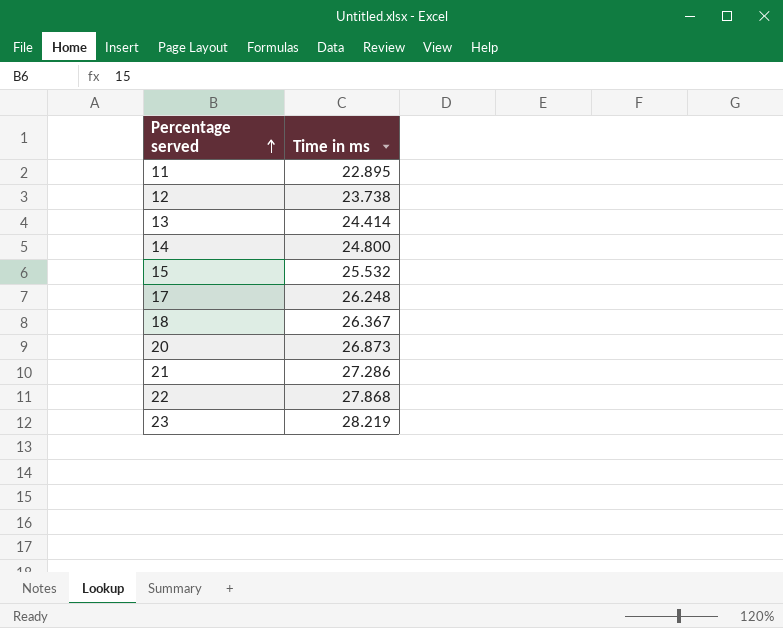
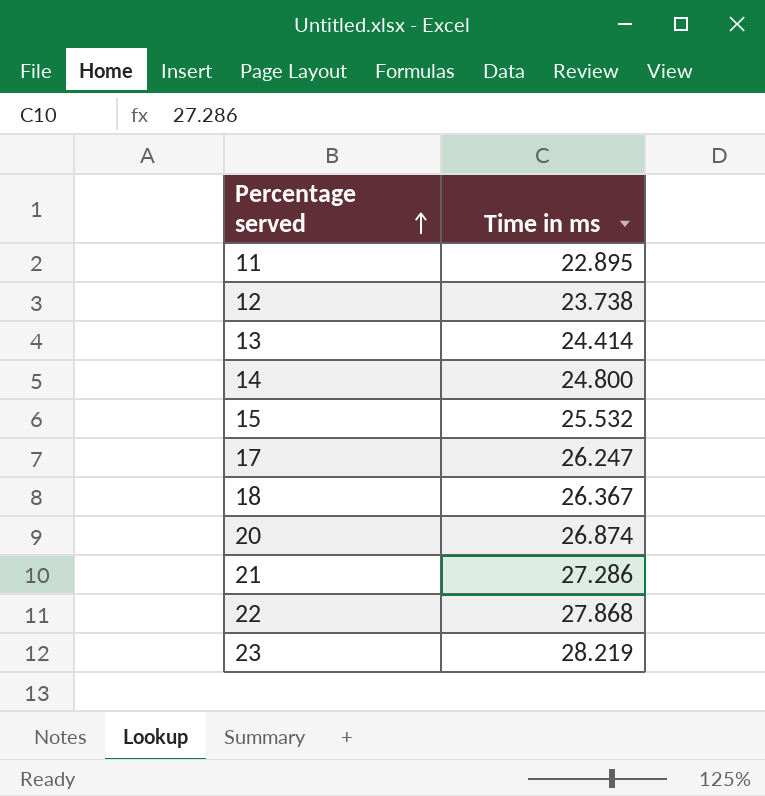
17 | Time in ms: 26.248 -> 26.247
20 | Time in ms: 26.873 -> 26.874

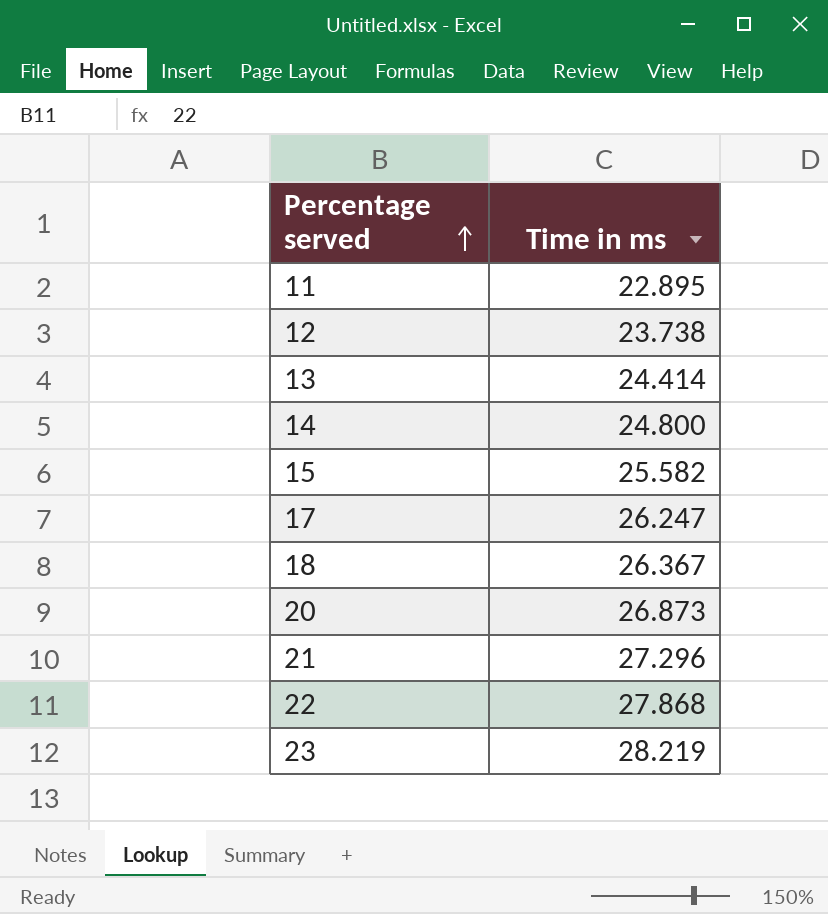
15 | Time in ms: 25.532 -> 25.582
20 | Time in ms: 26.874 -> 26.873
21 | Time in ms: 27.286 -> 27.296

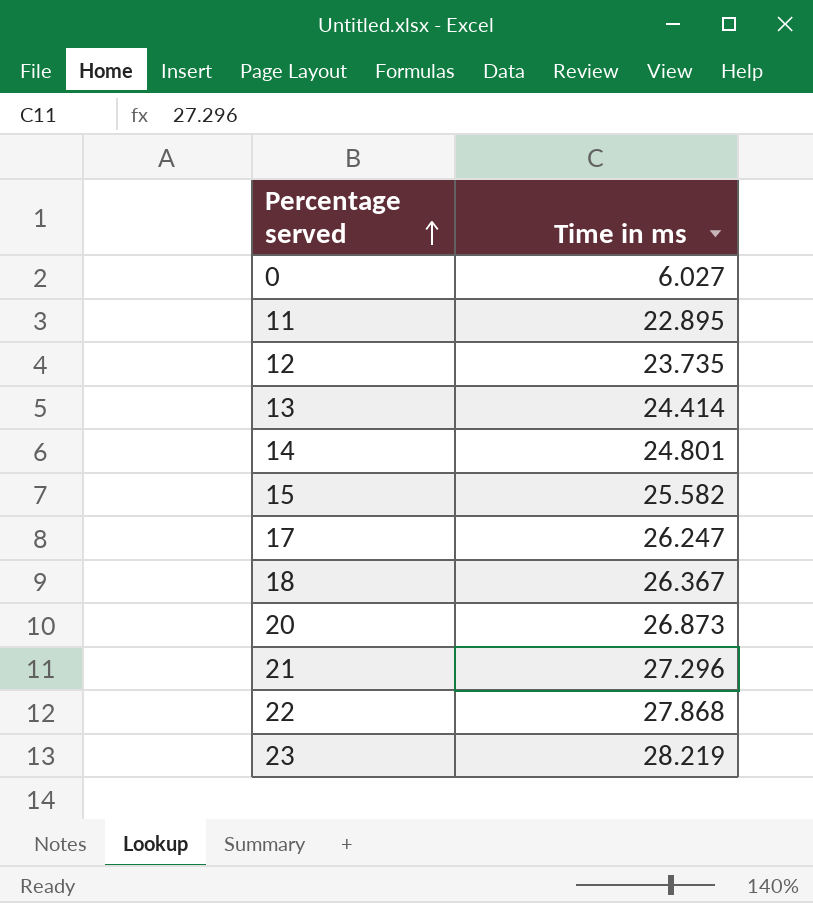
row 0: none -> 6.027
12 | Time in ms: 23.738 -> 23.735
14 | Time in ms: 24.800 -> 24.801

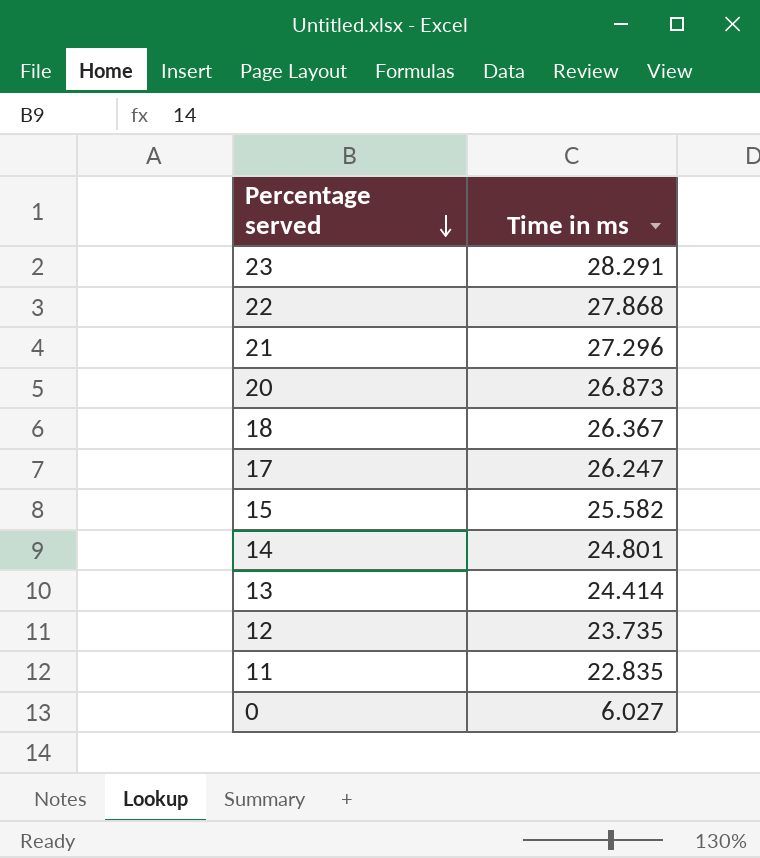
row order: Percentage served ascending -> Percentage served descending
23 | Time in ms: 28.219 -> 28.291
11 | Time in ms: 22.895 -> 22.835

